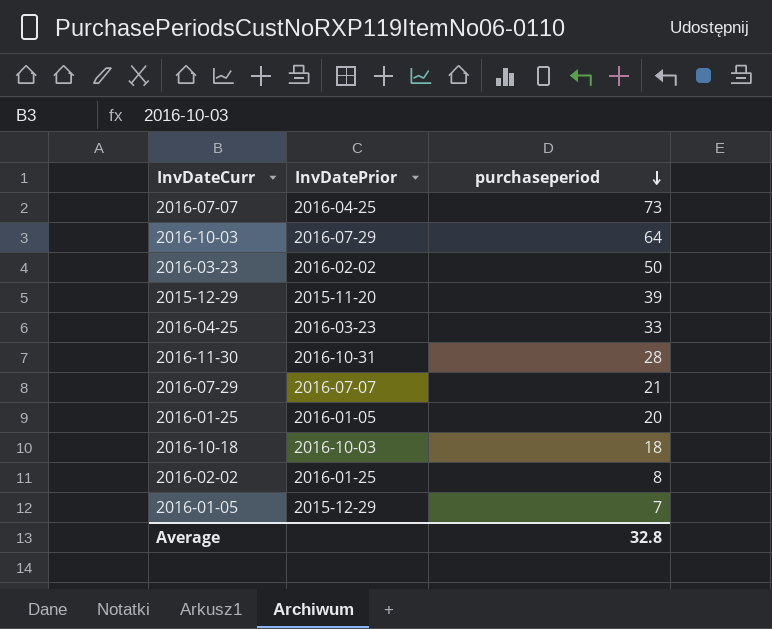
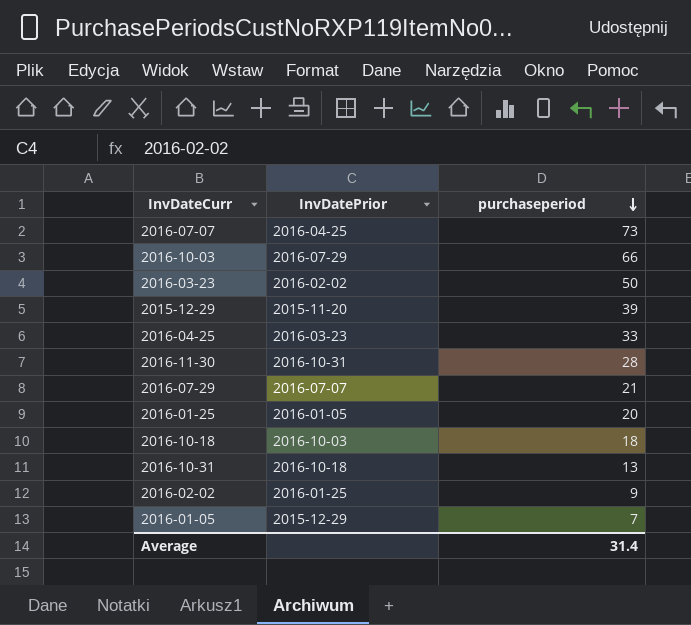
2016-10-03 | purchaseperiod: 64 -> 66
row 2016-10-31: none -> 2016-10-18 | 13
2016-02-02 | purchaseperiod: 8 -> 9
Average | purchaseperiod: 32.8 -> 31.4

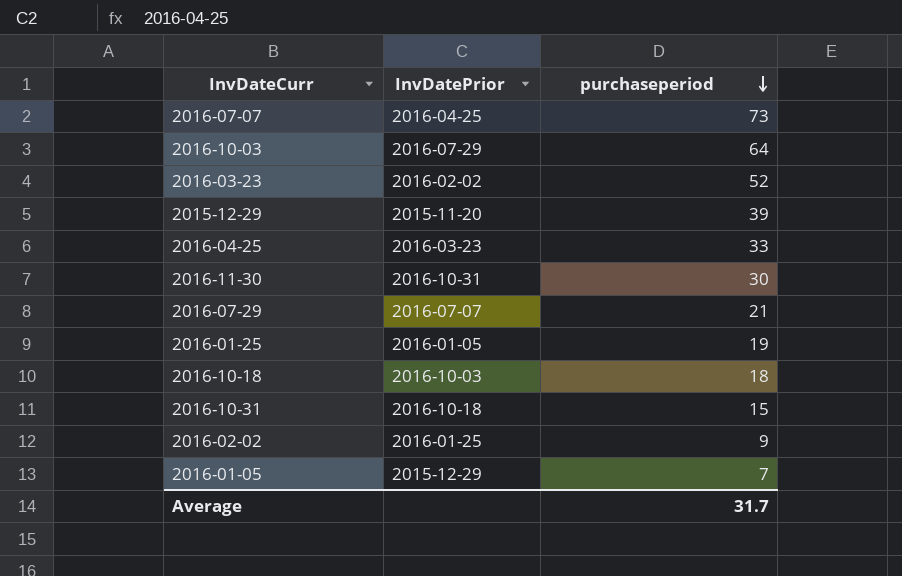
2016-10-03 | purchaseperiod: 66 -> 64
2016-03-23 | purchaseperiod: 50 -> 52
2016-11-30 | purchaseperiod: 28 -> 30
2016-01-25 | purchaseperiod: 20 -> 19
2016-10-31 | purchaseperiod: 13 -> 15
Average | purchaseperiod: 31.4 -> 31.7

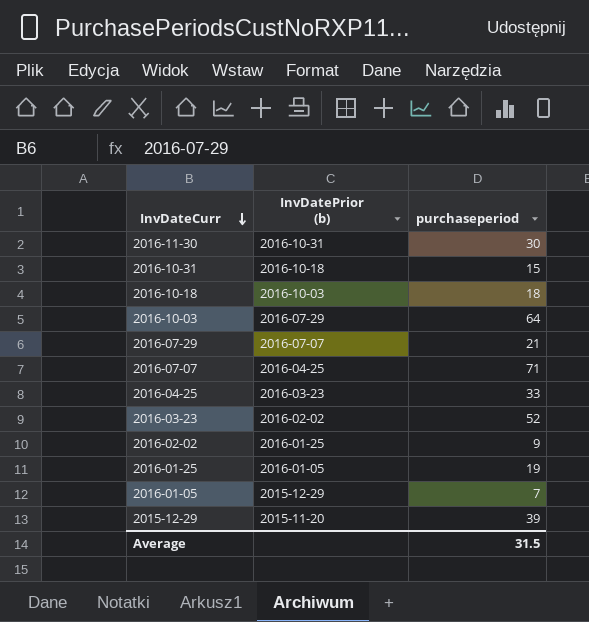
row order: purchaseperiod descending -> InvDateCurr descending
column name: InvDatePrior -> InvDatePrior (b)
2016-07-07 | purchaseperiod: 73 -> 71
Average | purchaseperiod: 31.7 -> 31.5

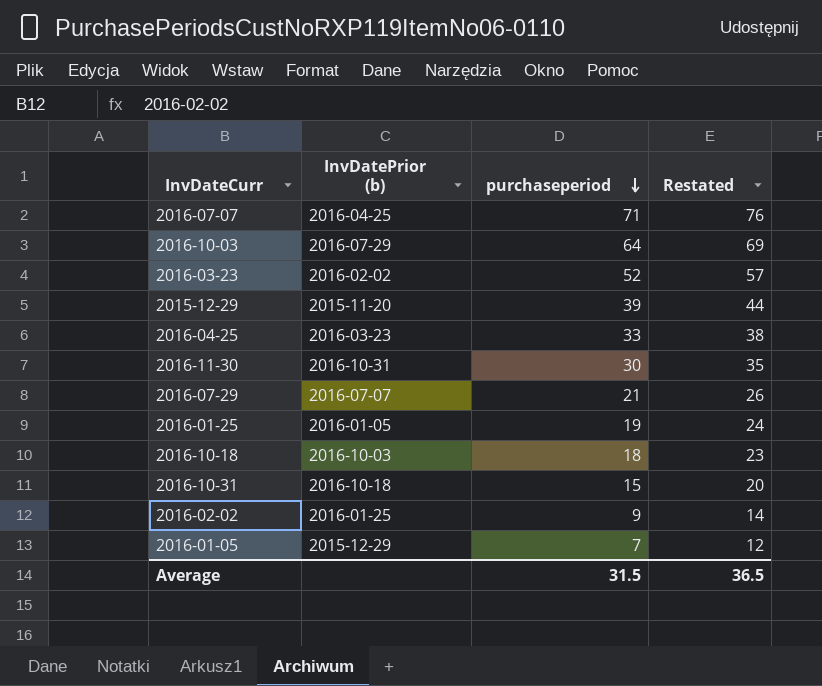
row order: InvDateCurr descending -> purchaseperiod descending
column Restated | formula: none -> [purchaseperiod] + 5

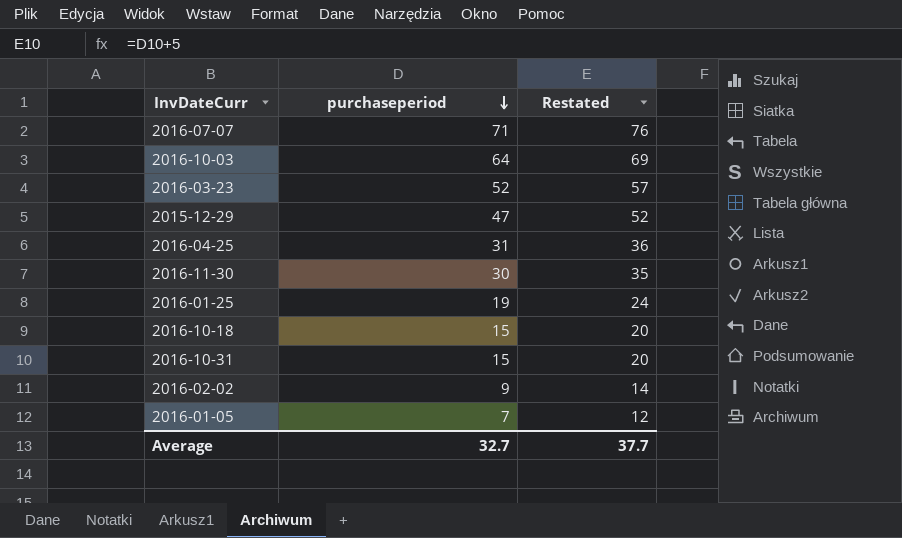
column InvDatePrior (b) | position: 2 -> none
row 2016-07-29: 2016-07-07 | 21 | 26 -> none
2015-12-29 | purchaseperiod: 39 -> 47
2015-12-29 | Restated: 44 -> 52
2016-04-25 | purchaseperiod: 33 -> 31
2016-04-25 | Restated: 38 -> 36
2016-10-18 | purchaseperiod: 18 -> 15
2016-10-18 | Restated: 23 -> 20
Average | purchaseperiod: 31.5 -> 32.7
Average | Restated: 36.5 -> 37.7

